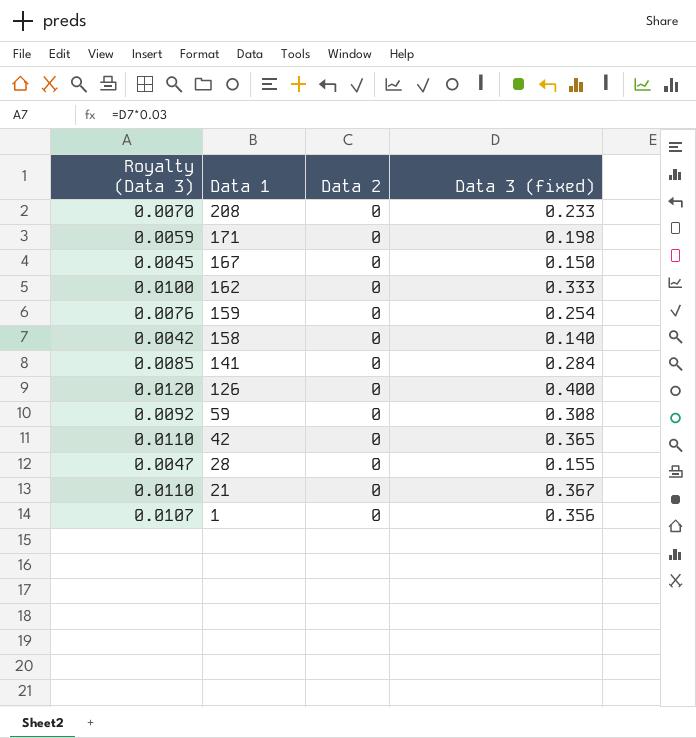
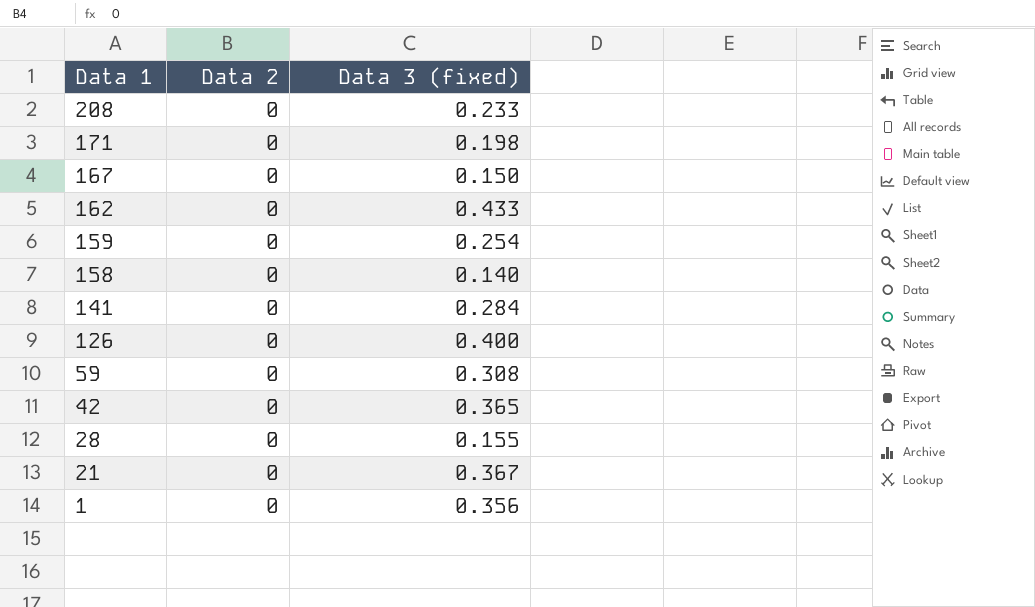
column Royalty (Data 3) | formula: [Data 3 (fixed)] * 0.03 -> none
162 | Data 3 (fixed): 0.333 -> 0.433

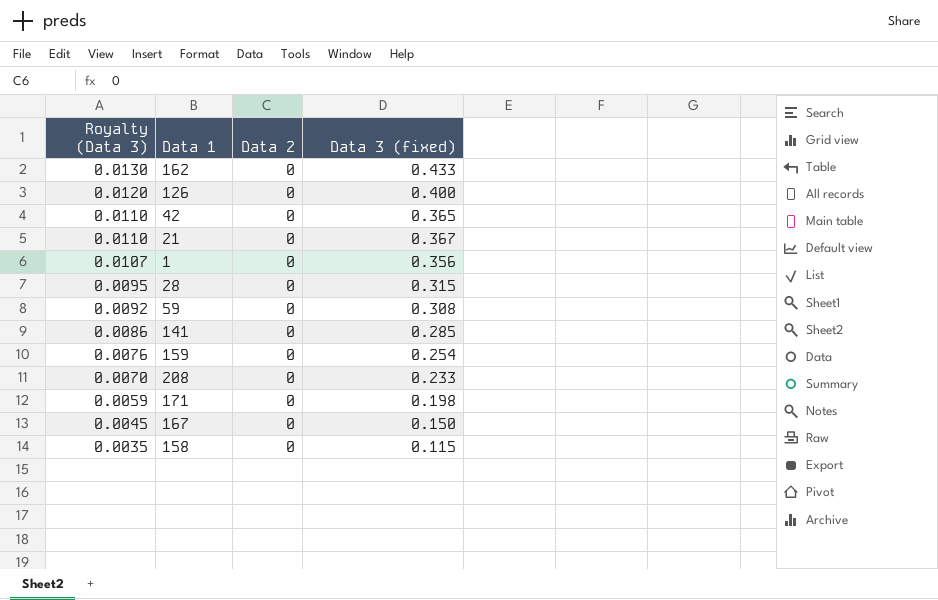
row order: Data 1 descending -> Royalty (Data 3) descending
column Royalty (Data 3) | formula: none -> [Data 3 (fixed)] * 0.03
28 | Data 3 (fixed): 0.155 -> 0.315
141 | Data 3 (fixed): 0.284 -> 0.285
158 | Data 3 (fixed): 0.140 -> 0.115

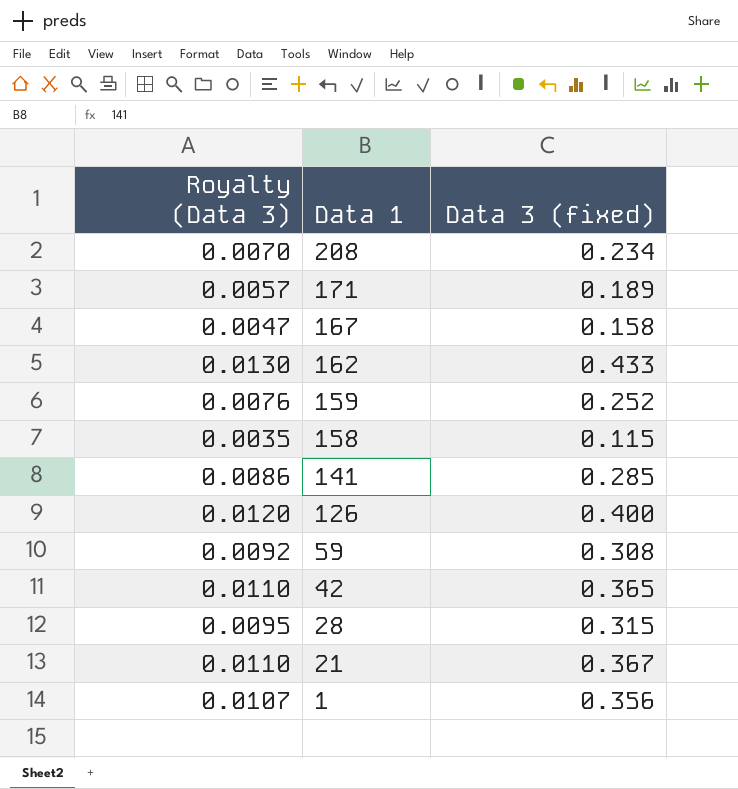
row order: Royalty (Data 3) descending -> Data 1 descending
column Data 2 | position: 3 -> none
208 | Data 3 (fixed): 0.233 -> 0.234
171 | Royalty (Data 3): 0.0059 -> 0.0057
171 | Data 3 (fixed): 0.198 -> 0.189
167 | Royalty (Data 3): 0.0045 -> 0.0047
167 | Data 3 (fixed): 0.150 -> 0.158
159 | Data 3 (fixed): 0.254 -> 0.252

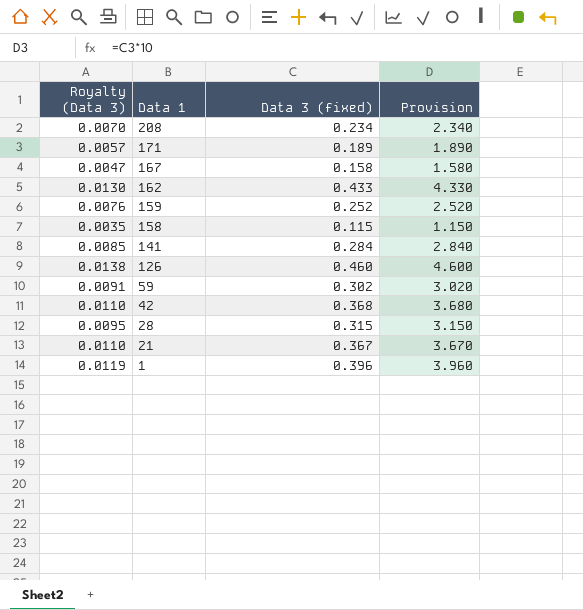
column Provision | formula: none -> [Data 3 (fixed)] * 10
141 | Royalty (Data 3): 0.0086 -> 0.0085
141 | Data 3 (fixed): 0.285 -> 0.284
126 | Royalty (Data 3): 0.0120 -> 0.0138
126 | Data 3 (fixed): 0.400 -> 0.460
59 | Royalty (Data 3): 0.0092 -> 0.0091
59 | Data 3 (fixed): 0.308 -> 0.302
42 | Data 3 (fixed): 0.365 -> 0.368
1 | Royalty (Data 3): 0.0107 -> 0.0119
1 | Data 3 (fixed): 0.356 -> 0.396

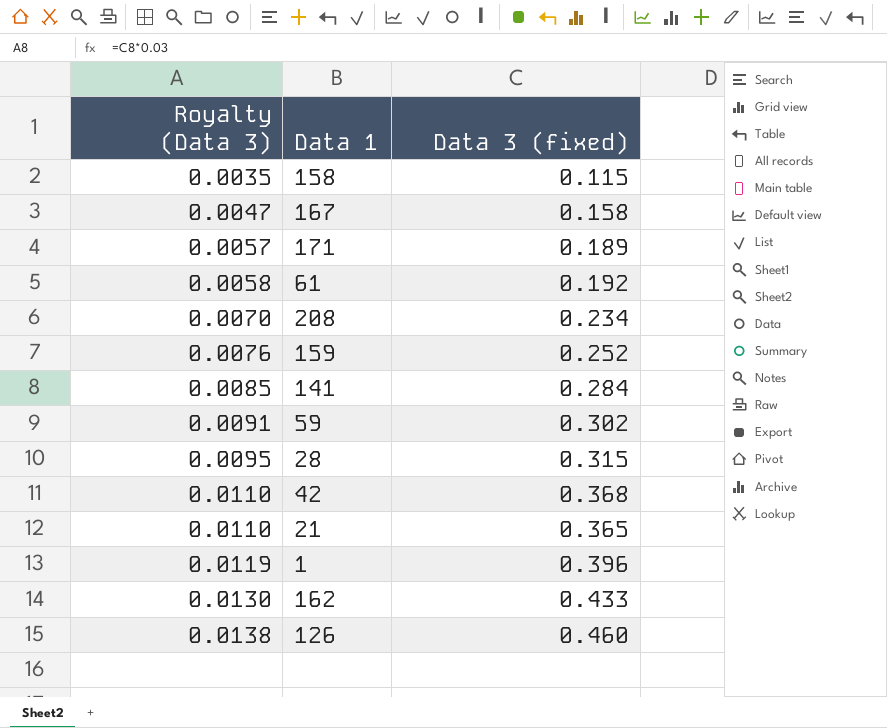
row order: Data 1 descending -> Royalty (Data 3) ascending
column Provision | formula: [Data 3 (fixed)] * 10 -> none
row 61: none -> 0.0058 | 0.192
21 | Data 3 (fixed): 0.367 -> 0.365

